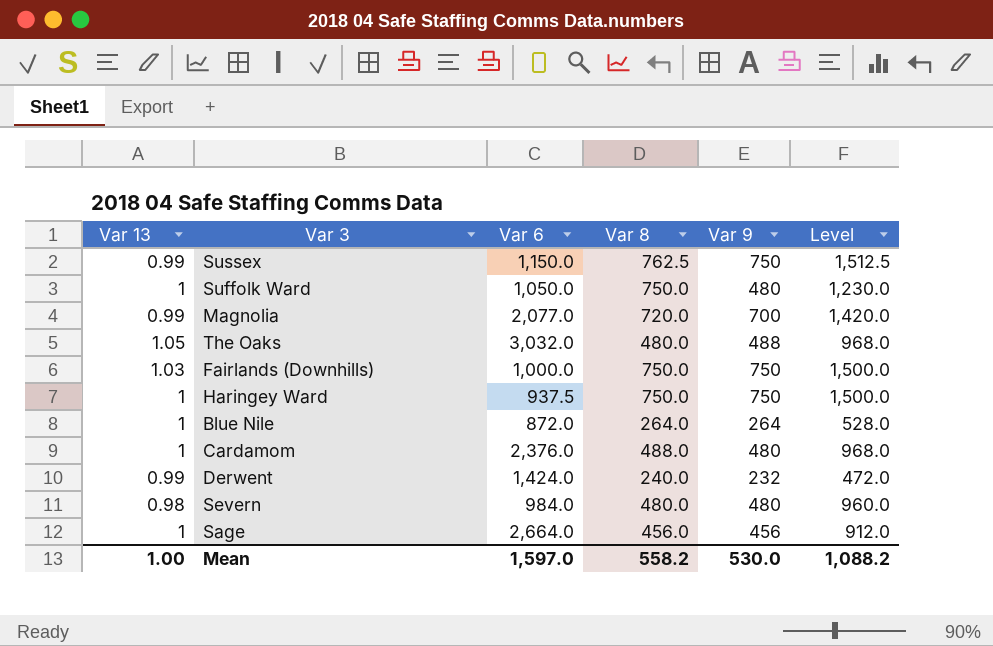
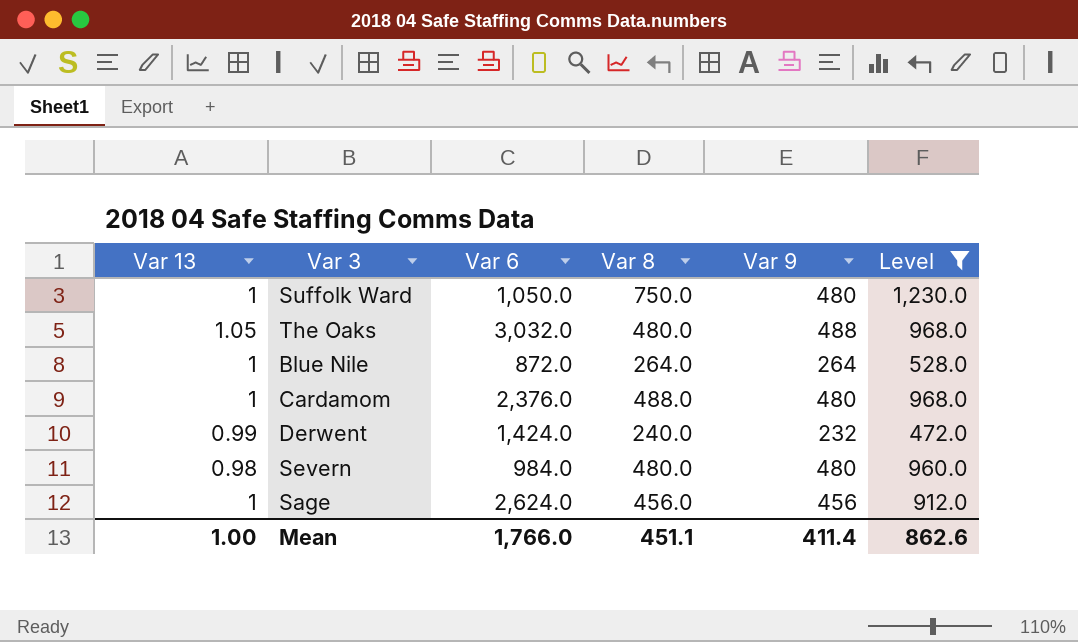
filter: none -> Level <= 1,230.0
Sage | Var 6: 2,664.0 -> 2,624.0
Mean | Var 6: 1,597.0 -> 1,766.0
Mean | Var 8: 558.2 -> 451.1
Mean | Var 9: 530.0 -> 411.4
Mean | Level: 1,088.2 -> 862.6

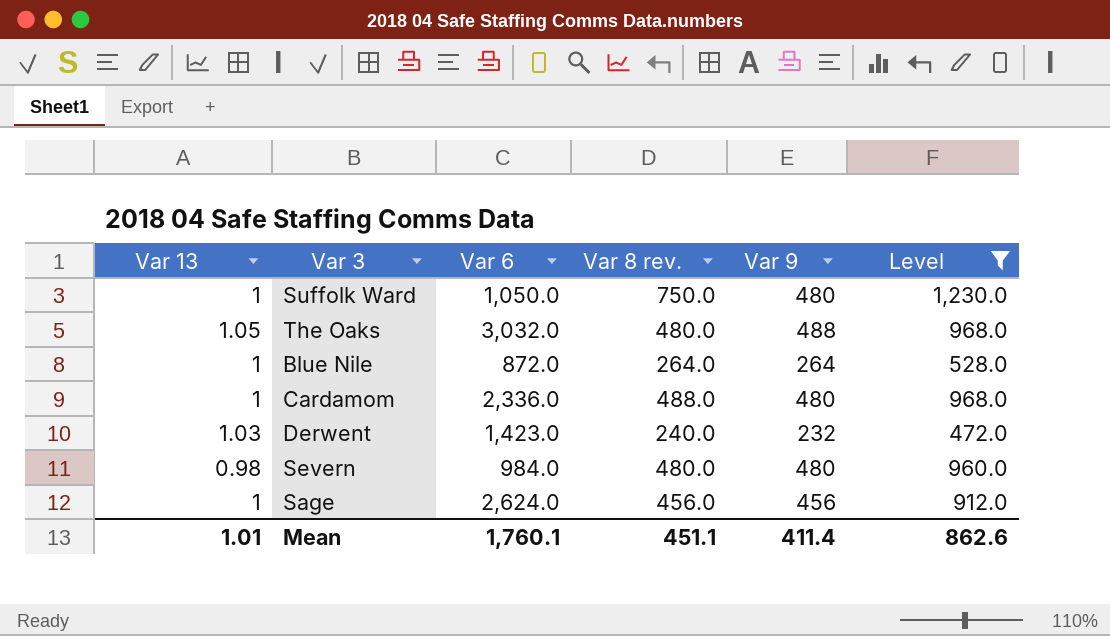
column name: Var 8 -> Var 8 rev.
Cardamom | Var 6: 2,376.0 -> 2,336.0
Derwent | Var 13: 0.99 -> 1.03
Derwent | Var 6: 1,424.0 -> 1,423.0
Mean | Var 13: 1.00 -> 1.01
Mean | Var 6: 1,766.0 -> 1,760.1

